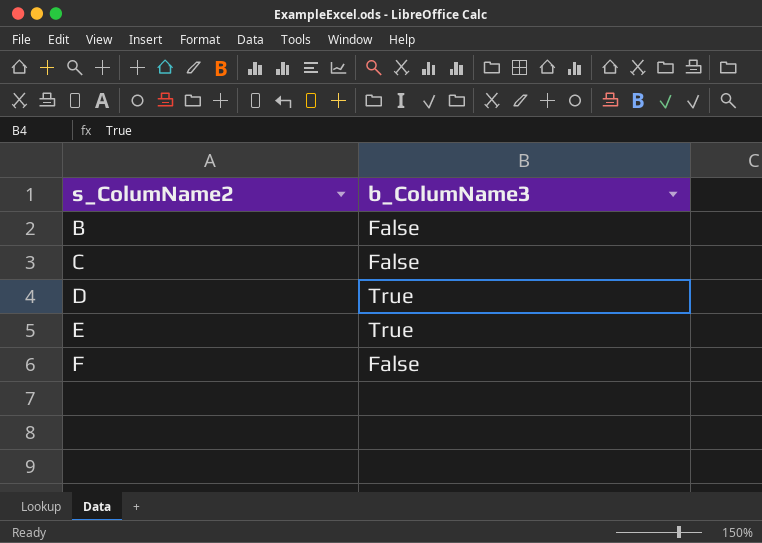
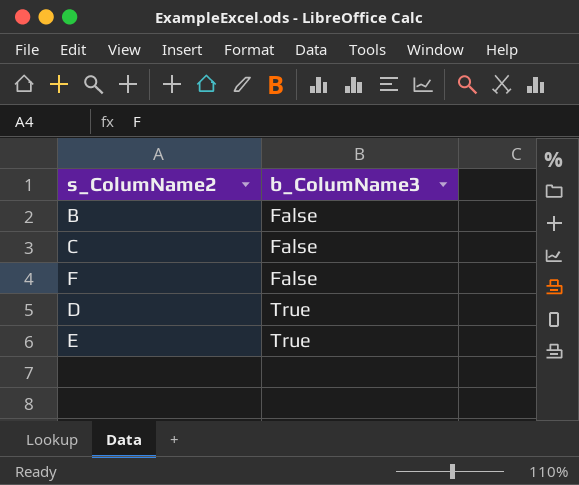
row order: s_ColumName2 ascending -> b_ColumName3 ascending

